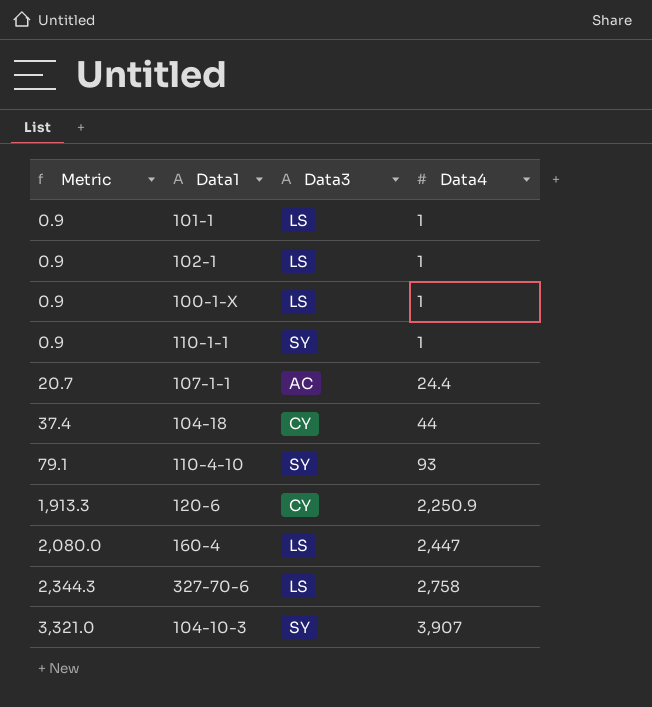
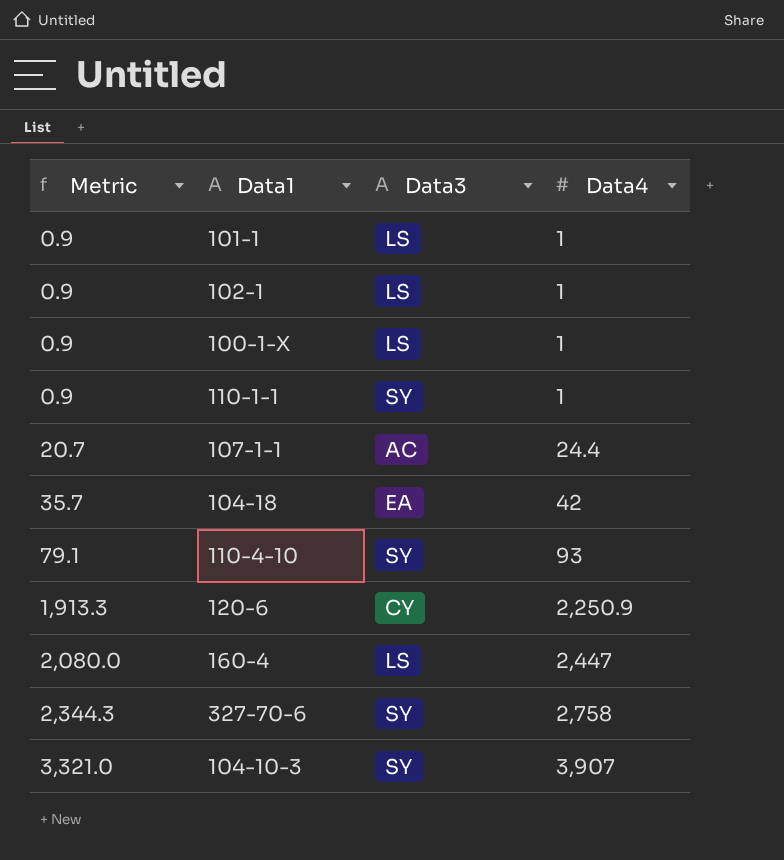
104-18 | Metric: 37.4 -> 35.7
104-18 | Data3: CY -> EA
104-18 | Data4: 44 -> 42
327-70-6 | Data3: LS -> SY

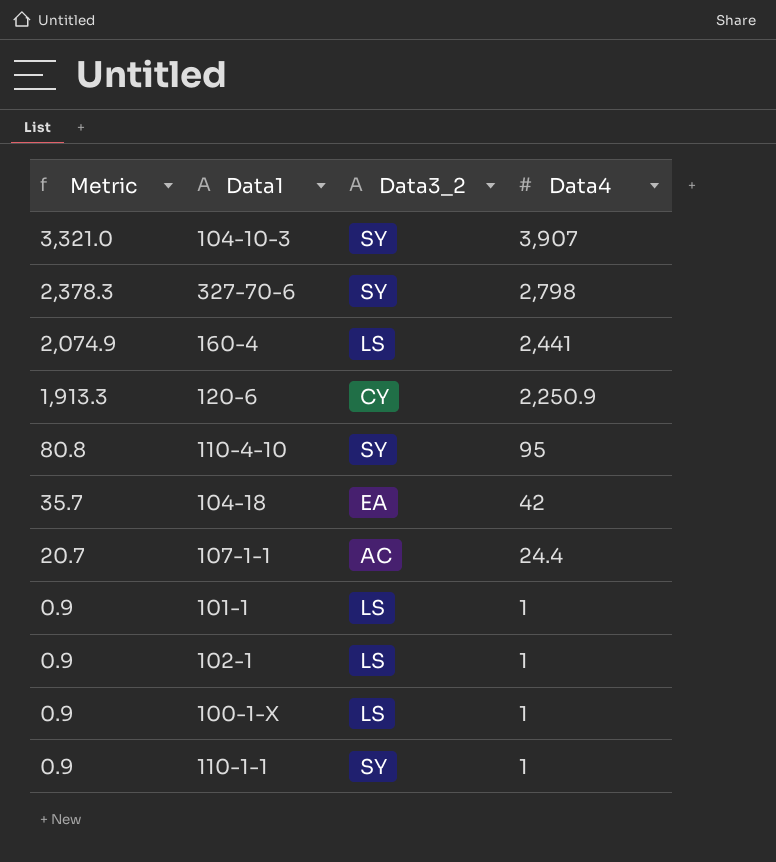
row order: Metric ascending -> Metric descending
column name: Data3 -> Data3_2
327-70-6 | Metric: 2,344.3 -> 2,378.3
327-70-6 | Data4: 2,758 -> 2,798
160-4 | Metric: 2,080.0 -> 2,074.9
160-4 | Data4: 2,447 -> 2,441
110-4-10 | Metric: 79.1 -> 80.8
110-4-10 | Data4: 93 -> 95

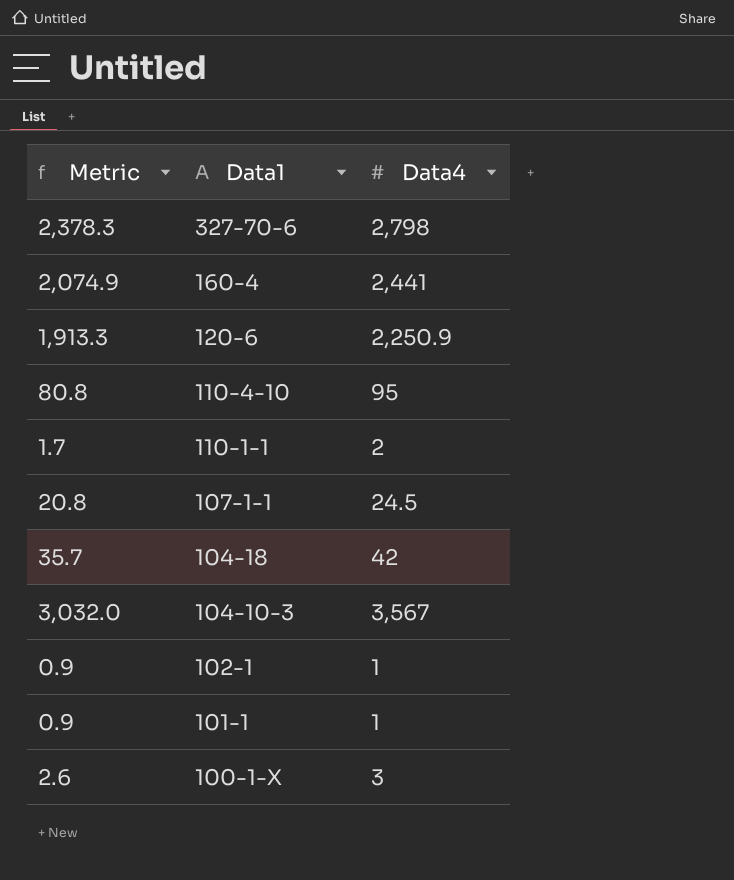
row order: Metric descending -> Data1 descending
column Data3_2 | position: 3 -> none
110-1-1 | Metric: 0.9 -> 1.7
110-1-1 | Data4: 1 -> 2
107-1-1 | Metric: 20.7 -> 20.8
107-1-1 | Data4: 24.4 -> 24.5
104-10-3 | Metric: 3,321.0 -> 3,032.0
104-10-3 | Data4: 3,907 -> 3,567
100-1-X | Metric: 0.9 -> 2.6
100-1-X | Data4: 1 -> 3

